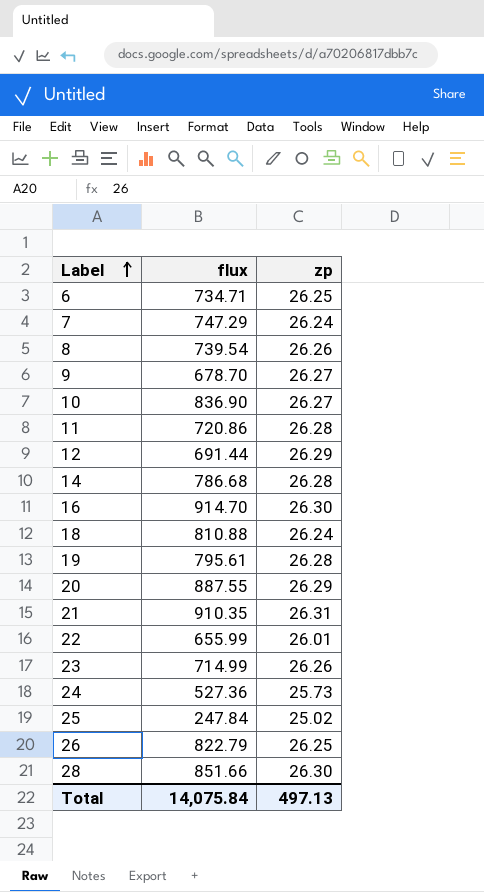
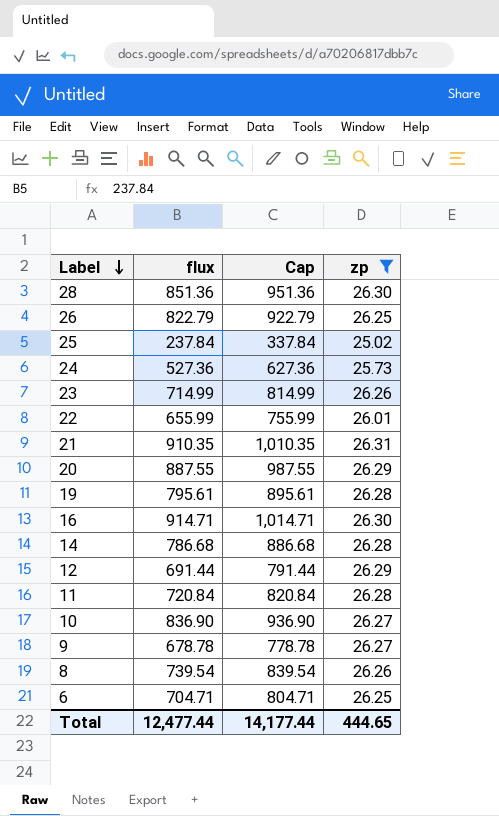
filter: none -> zp != 26.24
row order: Label ascending -> Label descending
column Cap | formula: none -> [flux] + 100
28 | flux: 851.66 -> 851.36
25 | flux: 247.84 -> 237.84
16 | flux: 914.70 -> 914.71
11 | flux: 720.86 -> 720.84
9 | flux: 678.70 -> 678.78
6 | flux: 734.71 -> 704.71
Total | flux: 14,075.84 -> 12,477.44
Total | zp: 497.13 -> 444.65

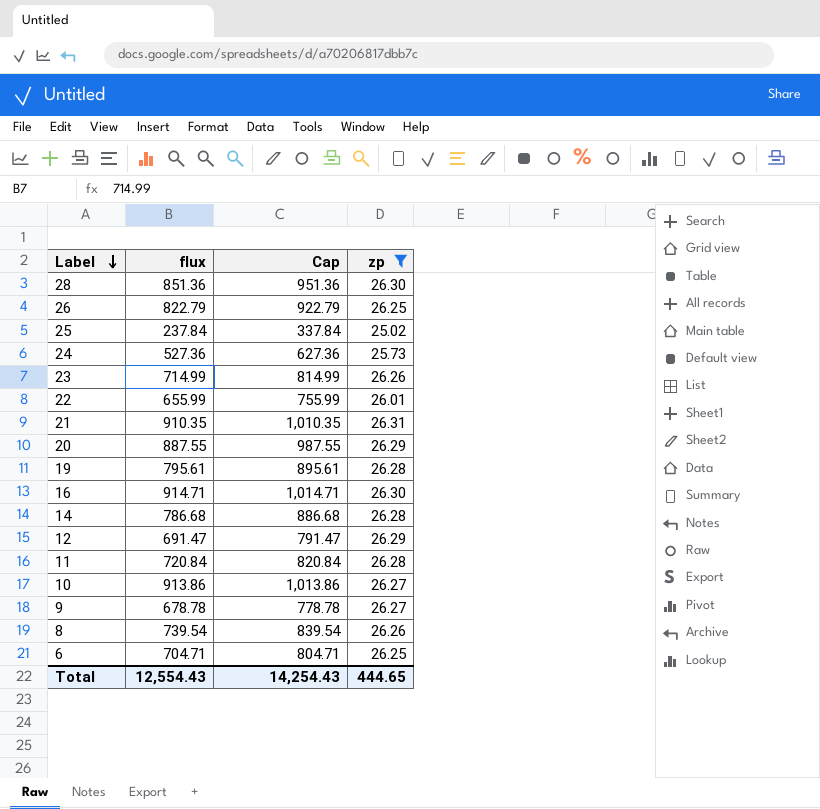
12 | flux: 691.44 -> 691.47
12 | Cap: 791.44 -> 791.47
10 | flux: 836.90 -> 913.86
10 | Cap: 936.90 -> 1,013.86
Total | flux: 12,477.44 -> 12,554.43
Total | Cap: 14,177.44 -> 14,254.43

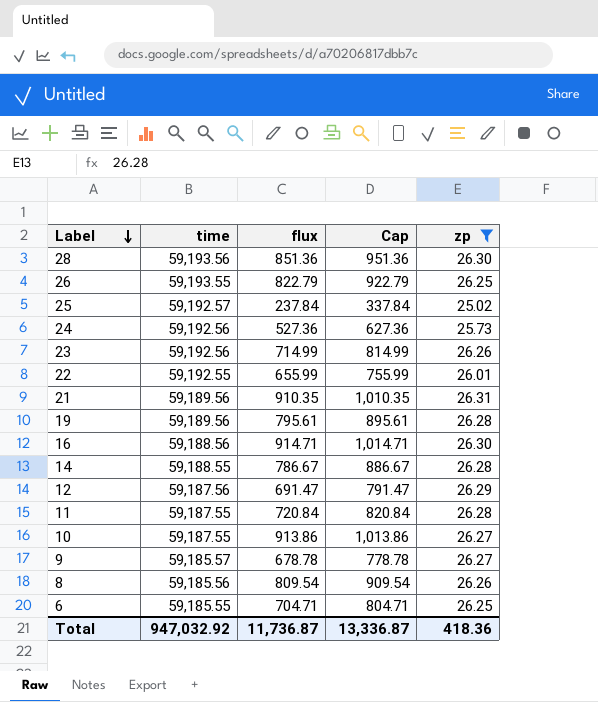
column time | position: none -> 2
row 20: 887.55 | 987.55 | 26.29 -> none
14 | flux: 786.68 -> 786.67
14 | Cap: 886.68 -> 886.67
8 | flux: 739.54 -> 809.54
8 | Cap: 839.54 -> 909.54
Total | flux: 12,554.43 -> 11,736.87
Total | Cap: 14,254.43 -> 13,336.87
Total | zp: 444.65 -> 418.36

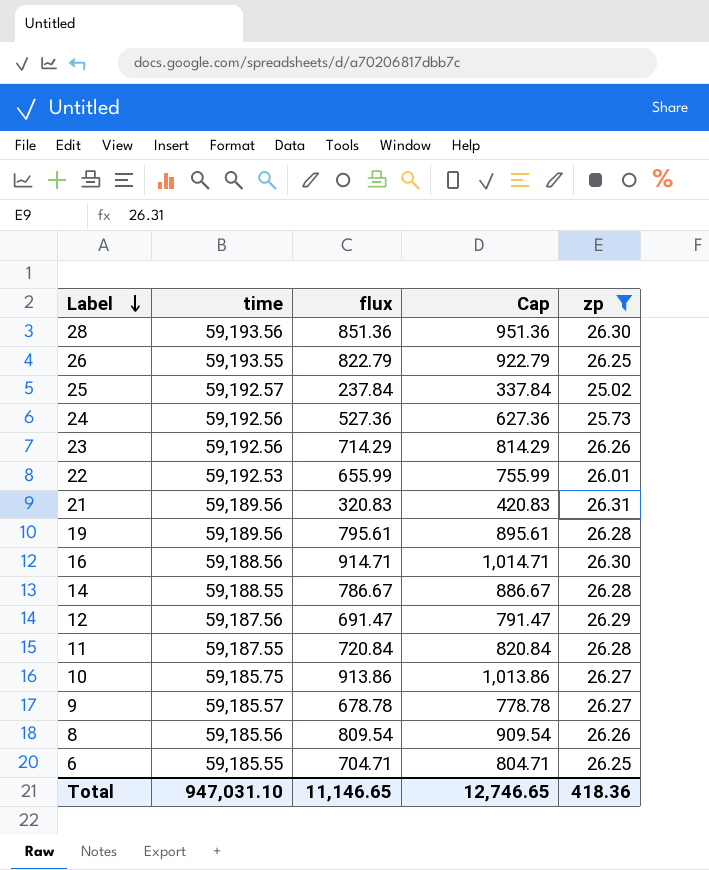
23 | flux: 714.99 -> 714.29
23 | Cap: 814.99 -> 814.29
22 | time: 59,192.55 -> 59,192.53
21 | flux: 910.35 -> 320.83
21 | Cap: 1,010.35 -> 420.83
10 | time: 59,187.55 -> 59,185.75
Total | time: 947,032.92 -> 947,031.10
Total | flux: 11,736.87 -> 11,146.65
Total | Cap: 13,336.87 -> 12,746.65

